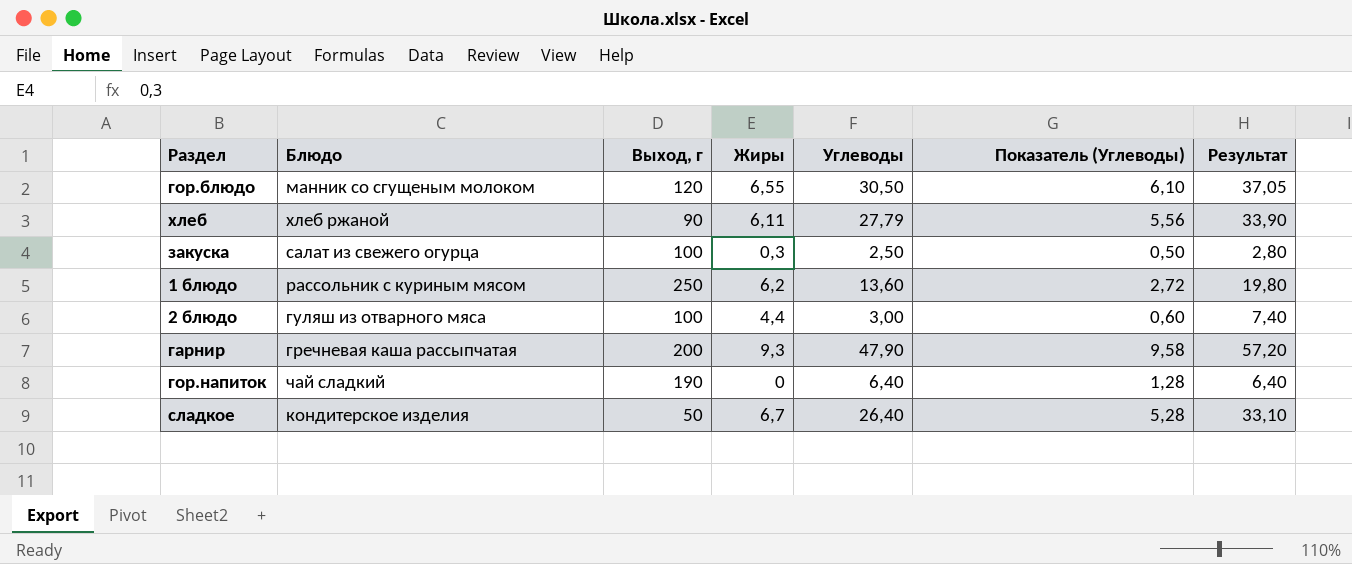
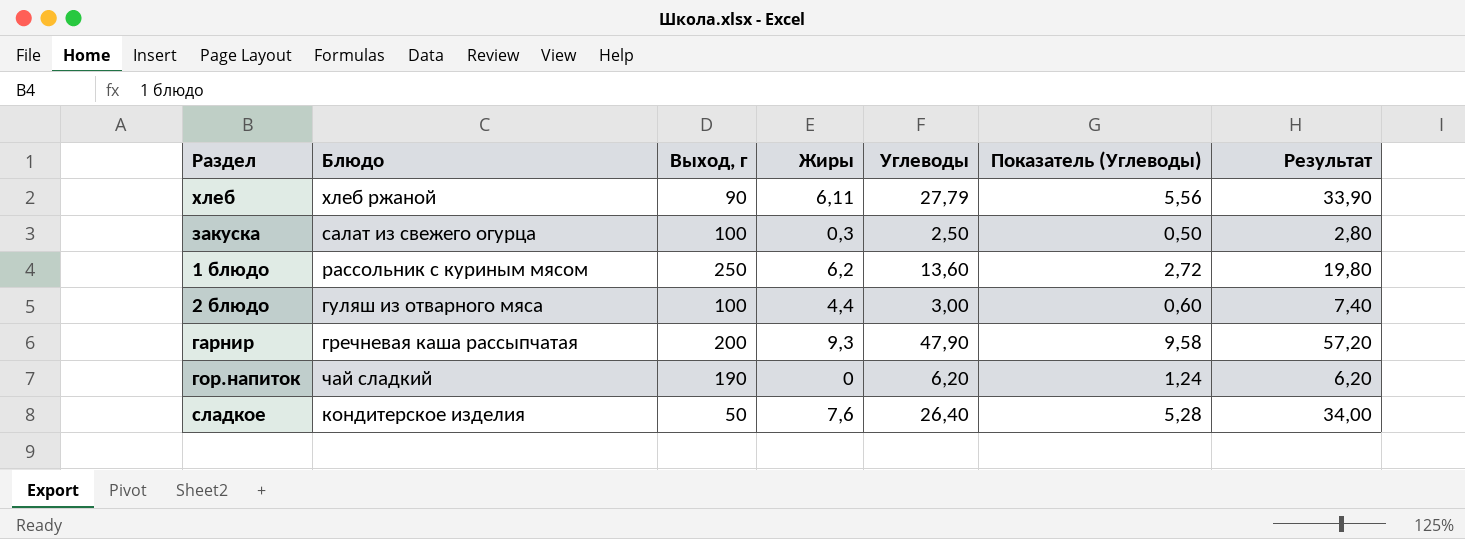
row гор.блюдо: манник со сгущеным молоком | 120 | 6,55 | 30,50 | 6,10 | 37,05 -> none
гор.напиток | Углеводы: 6,40 -> 6,20
гор.напиток | Показатель (Углеводы): 1,28 -> 1,24
гор.напиток | Результат: 6,40 -> 6,20
сладкое | Жиры: 6,7 -> 7,6
сладкое | Результат: 33,10 -> 34,00

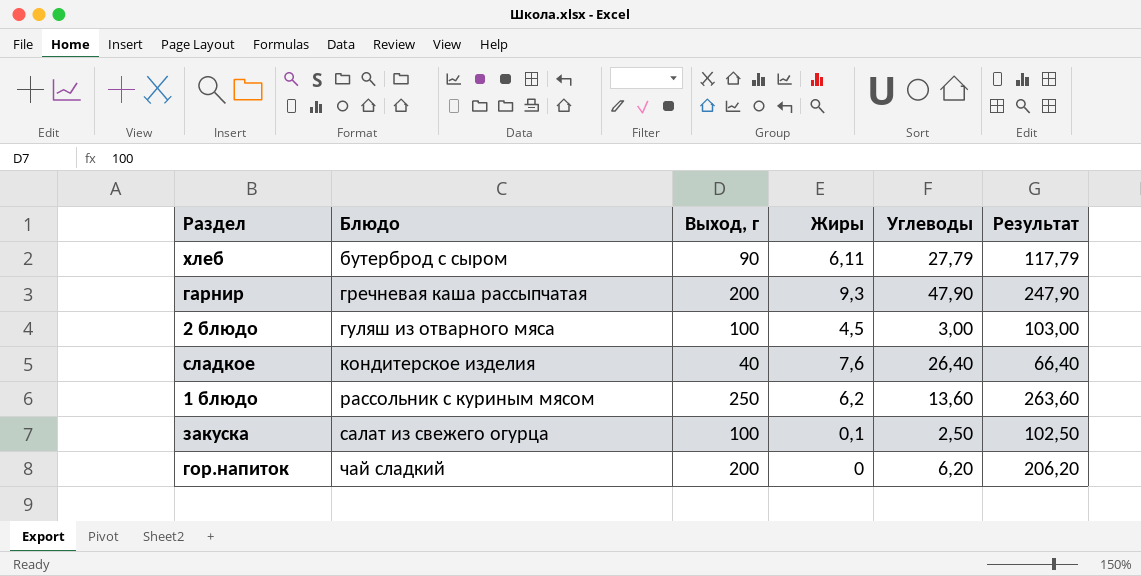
row order: none -> Блюдо ascending
column Показатель (Углеводы) | formula: [Углеводы] * 0,2 -> none
column Результат | formula: [Жиры] + [Углеводы] -> [Выход, г] + [Углеводы]
хлеб | Блюдо: хлеб ржаной -> бутерброд с сыром
2 блюдо | Жиры: 4,4 -> 4,5
сладкое | Выход, г: 50 -> 40
закуска | Жиры: 0,3 -> 0,1
гор.напиток | Выход, г: 190 -> 200

